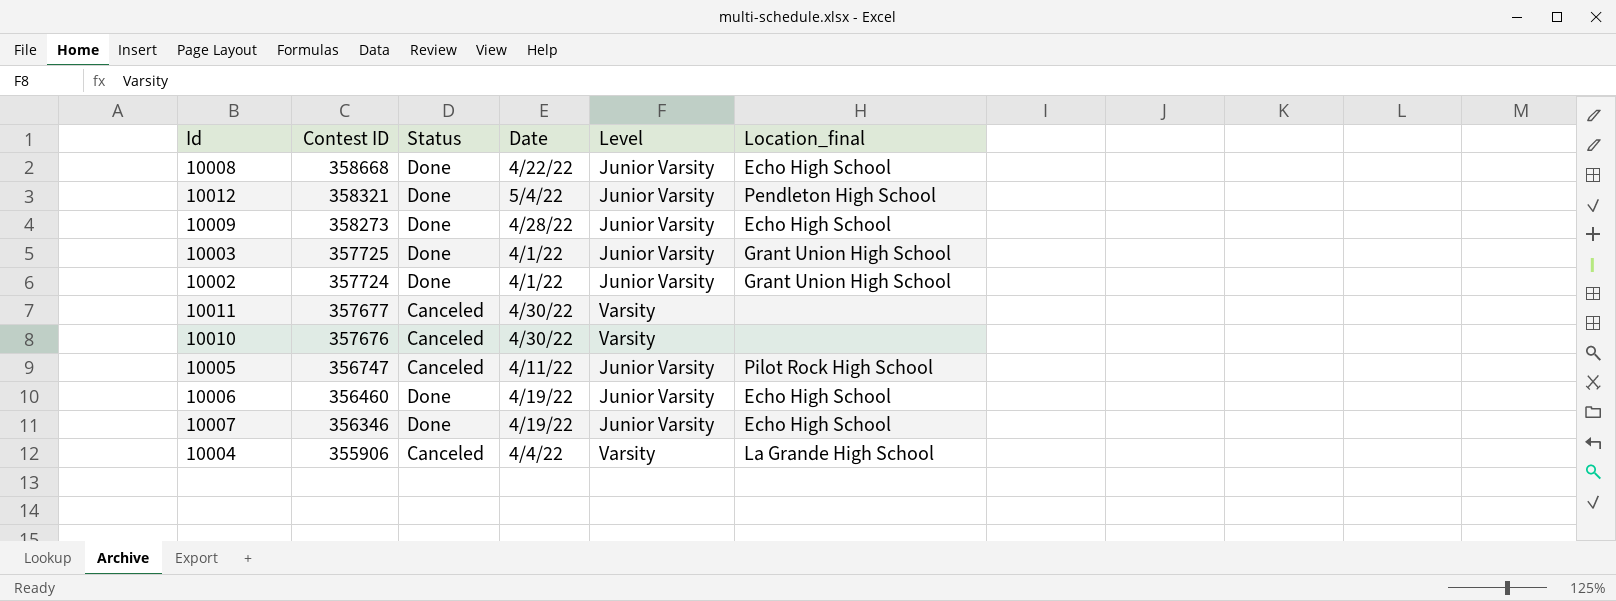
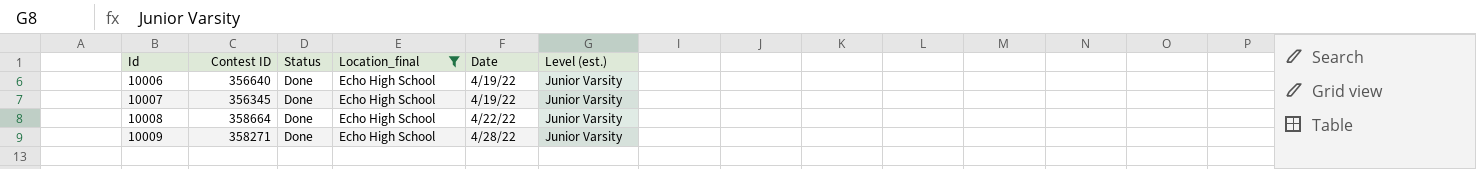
filter: none -> Location_final = Echo High School
row order: Contest ID descending -> Id ascending
column Location_final | position: 6 -> 4
column name: Level -> Level (est.)
10006 | Contest ID: 356460 -> 356640
10007 | Contest ID: 356346 -> 356345
10008 | Contest ID: 358668 -> 358664
10009 | Contest ID: 358273 -> 358271

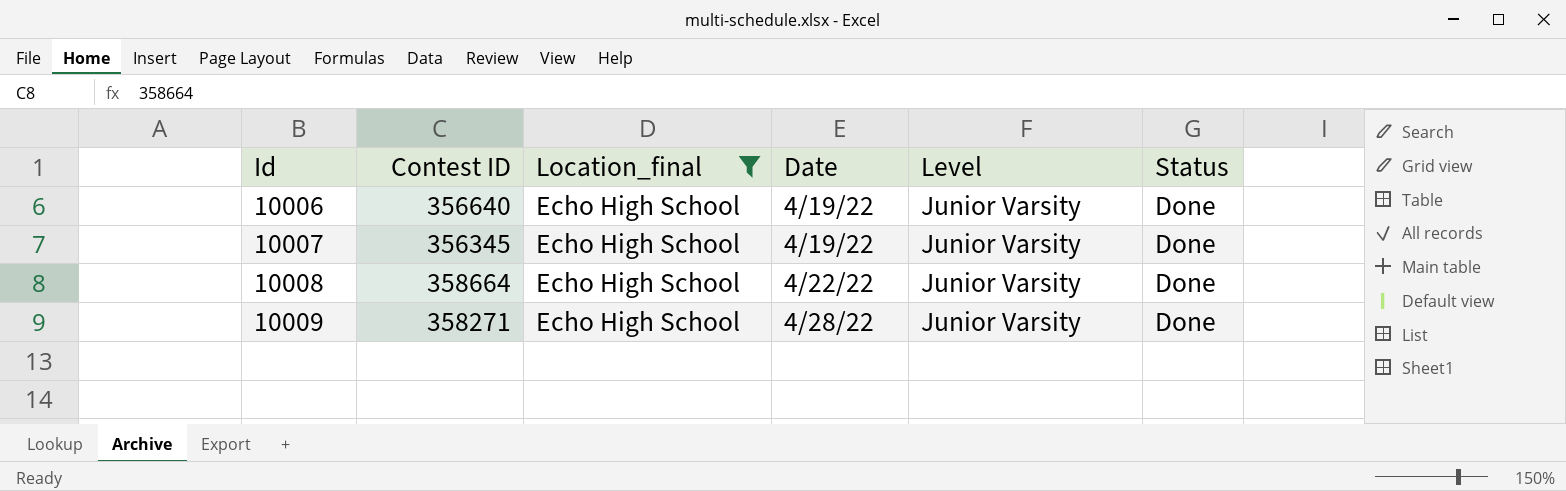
column name: Level (est.) -> Level
column Status | position: 3 -> 6

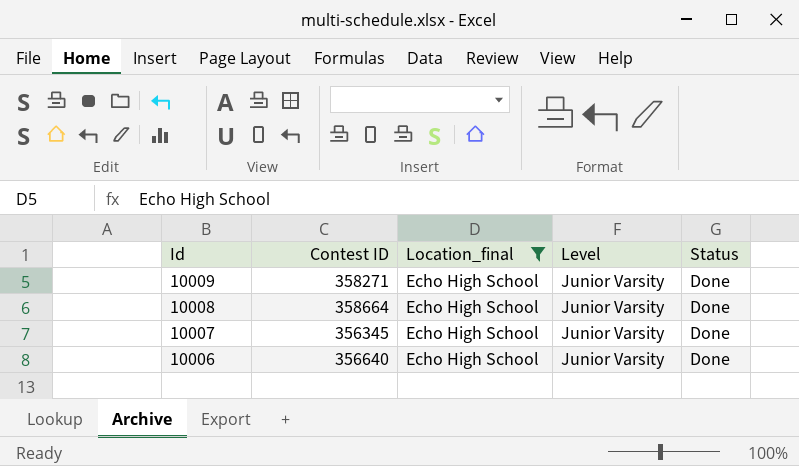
row order: Id ascending -> Id descending
column Date | position: 4 -> none

